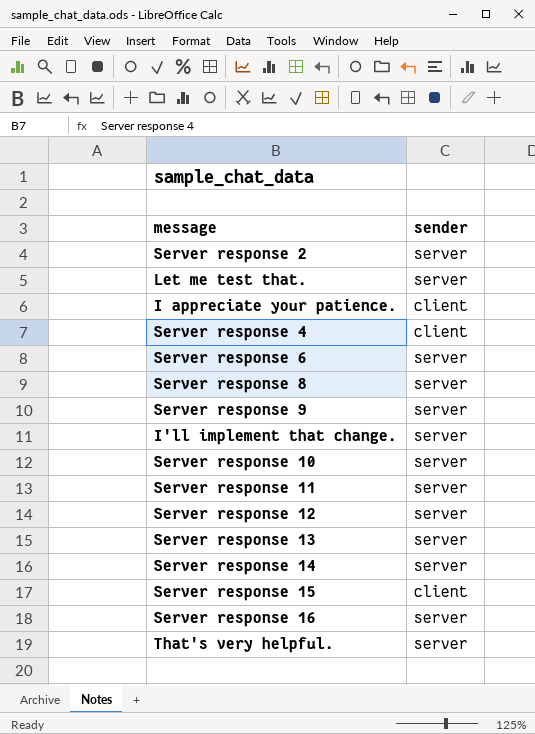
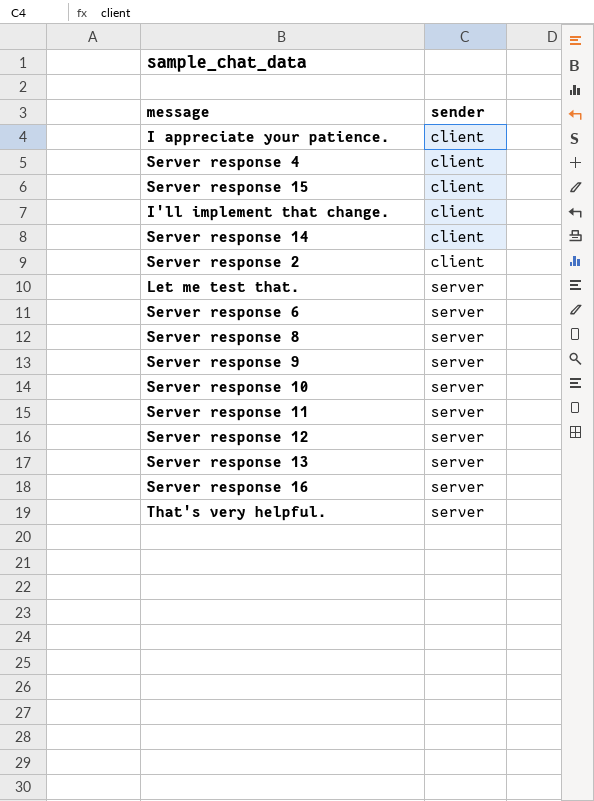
row order: none -> sender ascending
I'll implement that change. | sender: server -> client
Server response 14 | sender: server -> client
Server response 2 | sender: server -> client

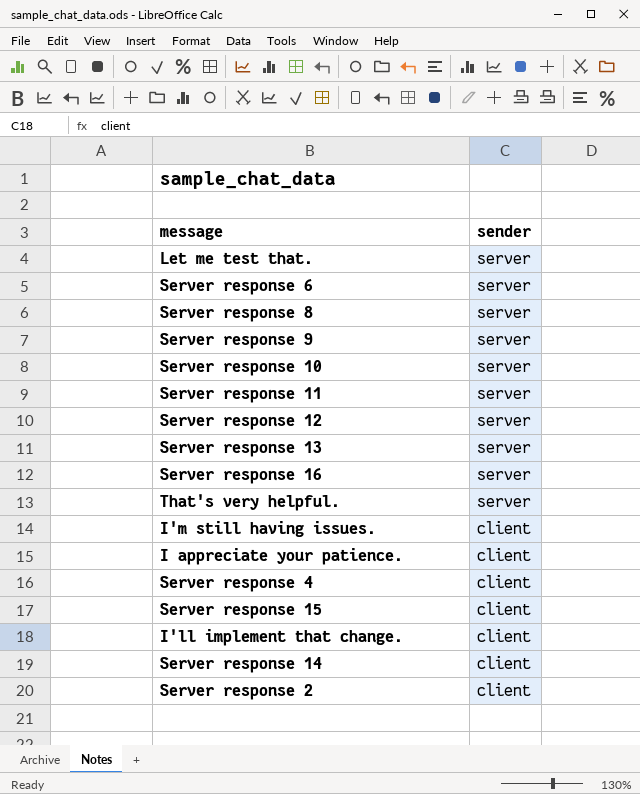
row order: sender ascending -> sender descending
row I'm still having issues.: none -> client

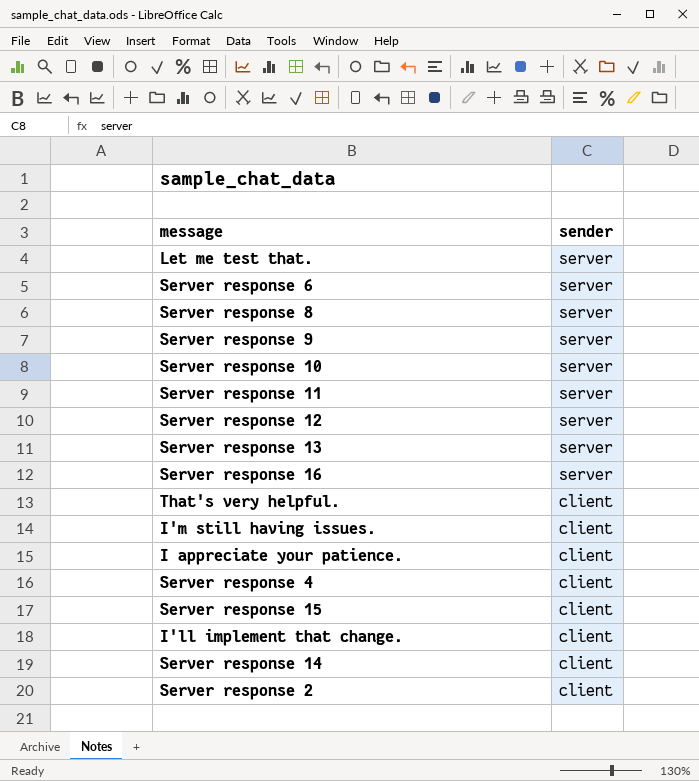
That's very helpful. | sender: server -> client

